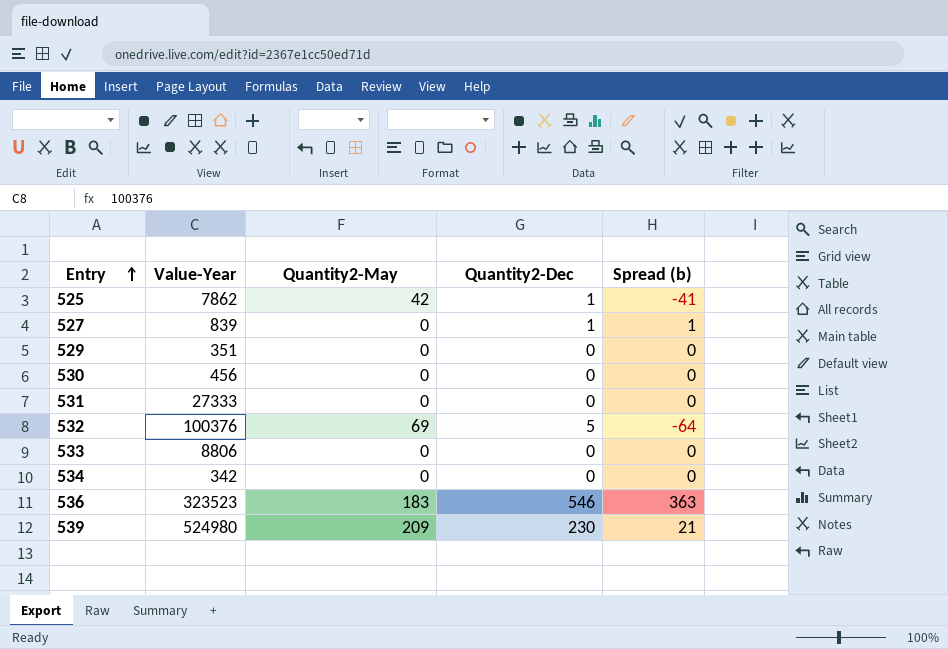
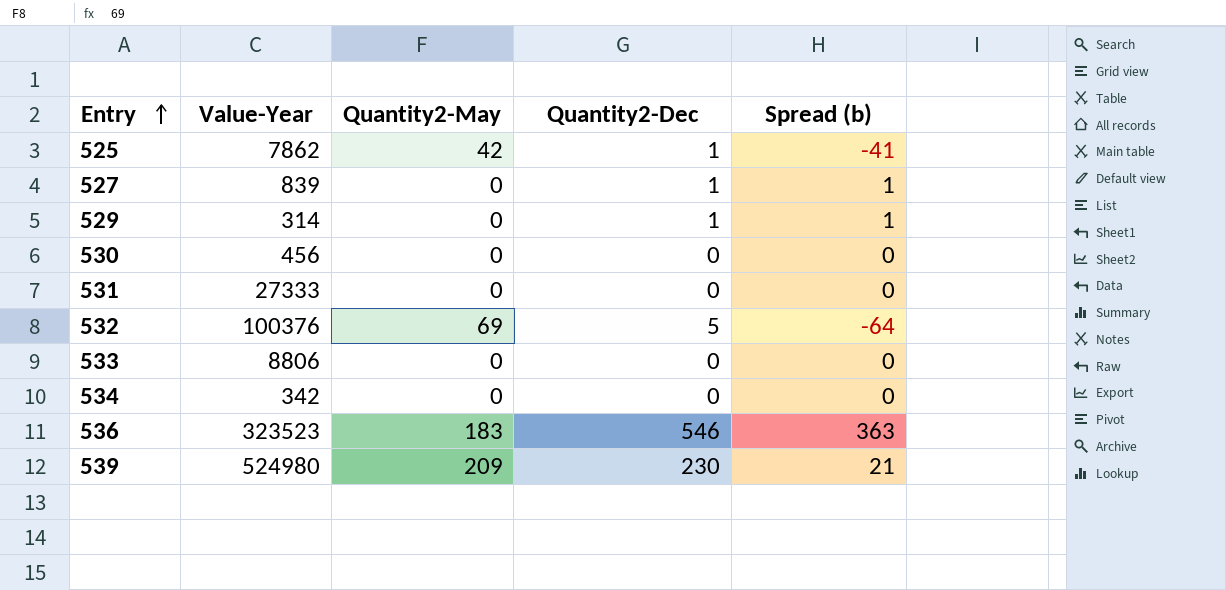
529 | Value-Year: 351 -> 314
529 | Quantity2-Dec: 0 -> 1
529 | Spread (b): 0 -> 1

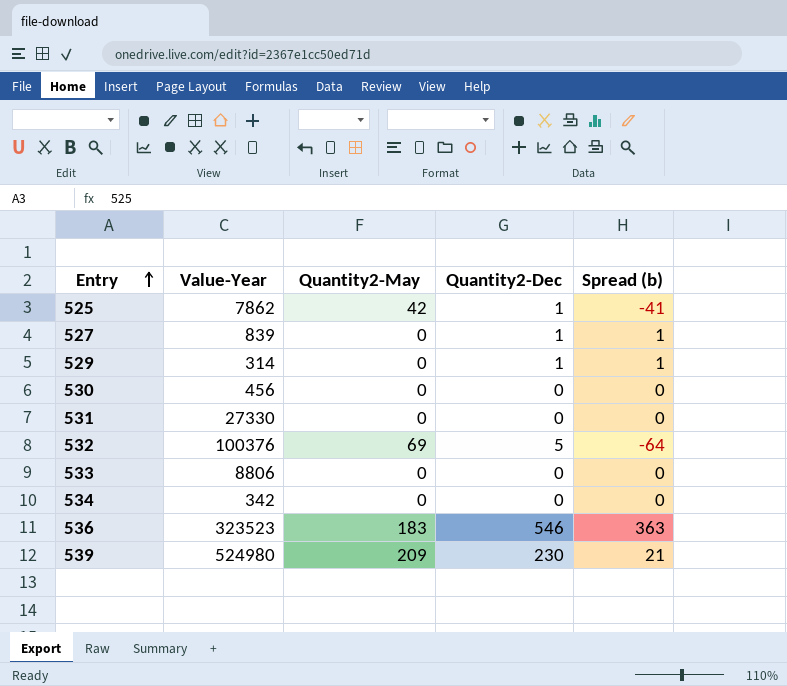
531 | Value-Year: 27333 -> 27330

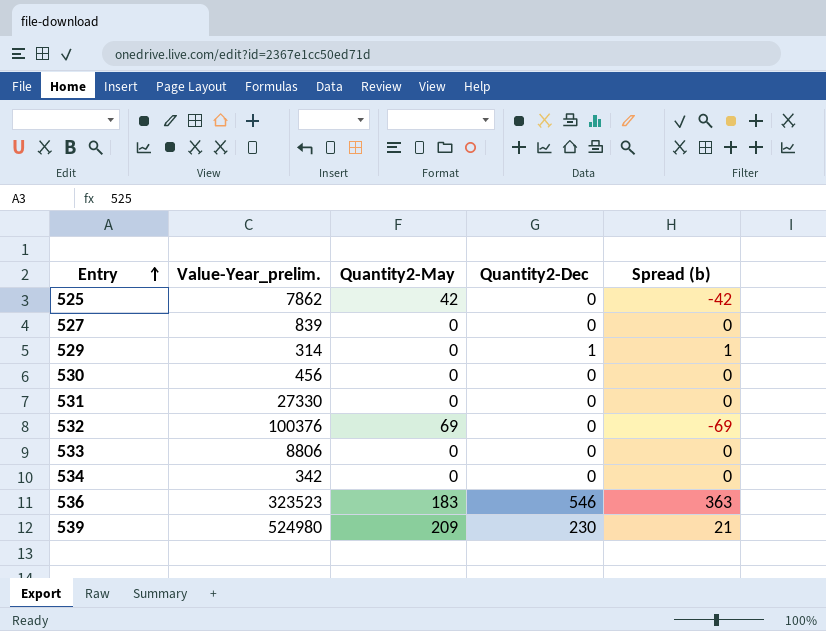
column name: Value-Year -> Value-Year_prelim.
525 | Quantity2-Dec: 1 -> 0
525 | Spread (b): -41 -> -42
527 | Quantity2-Dec: 1 -> 0
527 | Spread (b): 1 -> 0
532 | Quantity2-Dec: 5 -> 0
532 | Spread (b): -64 -> -69

